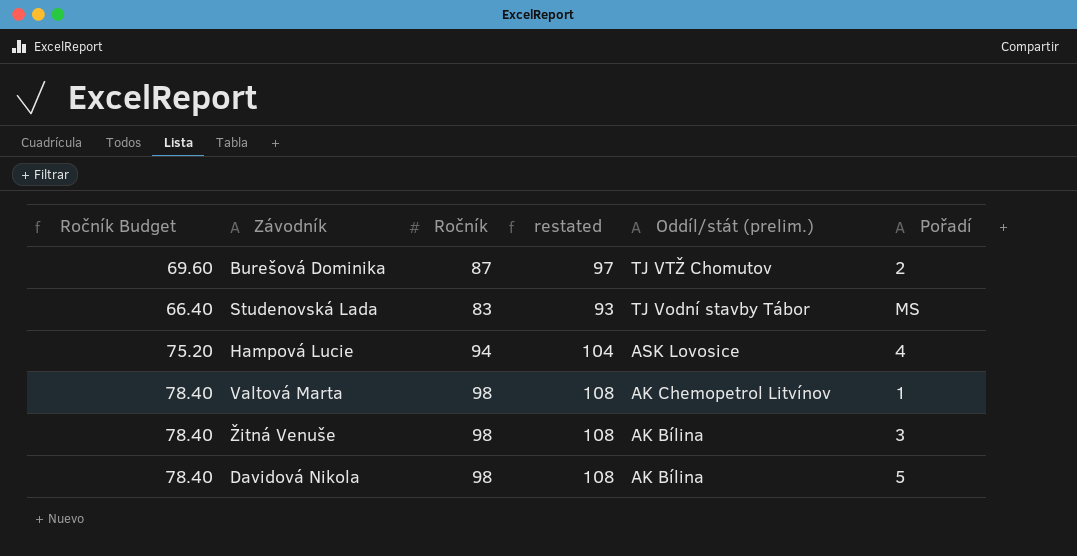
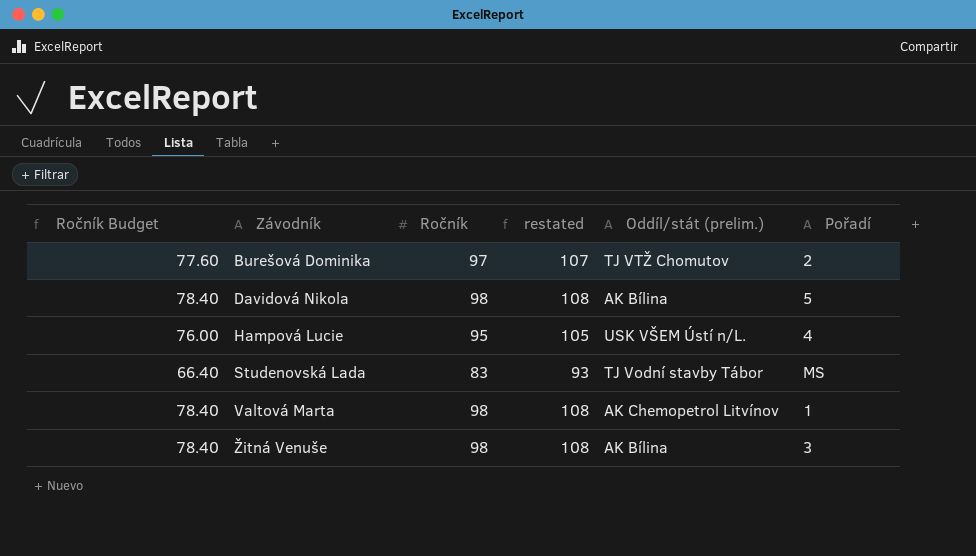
row order: Oddíl/stát (prelim.) descending -> Závodník ascending
Burešová Dominika | Ročník Budget: 69.60 -> 77.60
Burešová Dominika | Ročník: 87 -> 97
Burešová Dominika | restated: 97 -> 107
Hampová Lucie | Ročník Budget: 75.20 -> 76.00
Hampová Lucie | Ročník: 94 -> 95
Hampová Lucie | restated: 104 -> 105
Hampová Lucie | Oddíl/stát (prelim.): ASK Lovosice -> USK VŠEM Ústí n/L.

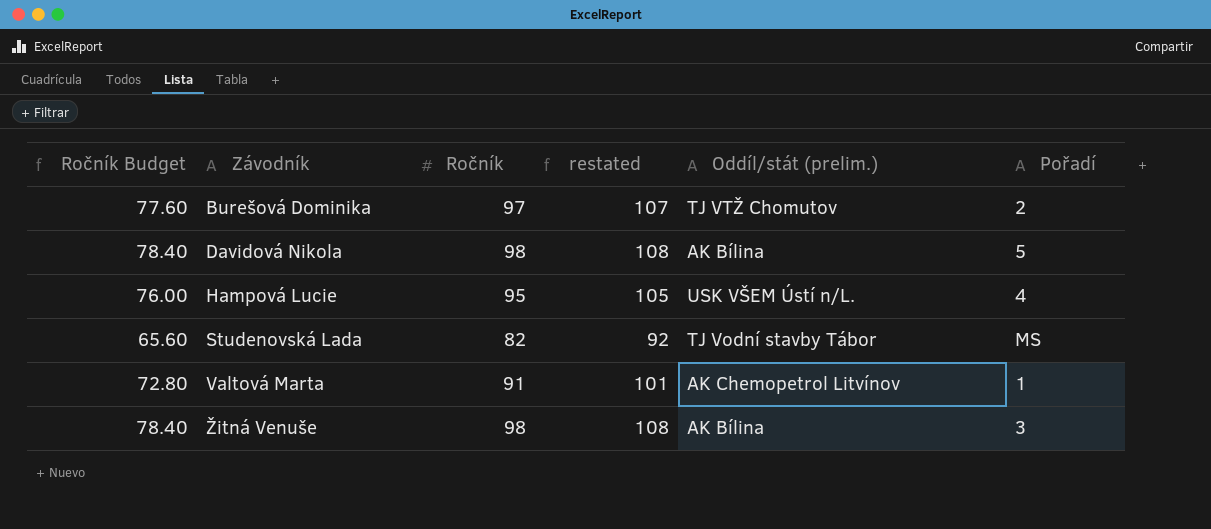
Studenovská Lada | Ročník Budget: 66.40 -> 65.60
Studenovská Lada | Ročník: 83 -> 82
Studenovská Lada | restated: 93 -> 92
Valtová Marta | Ročník Budget: 78.40 -> 72.80
Valtová Marta | Ročník: 98 -> 91
Valtová Marta | restated: 108 -> 101

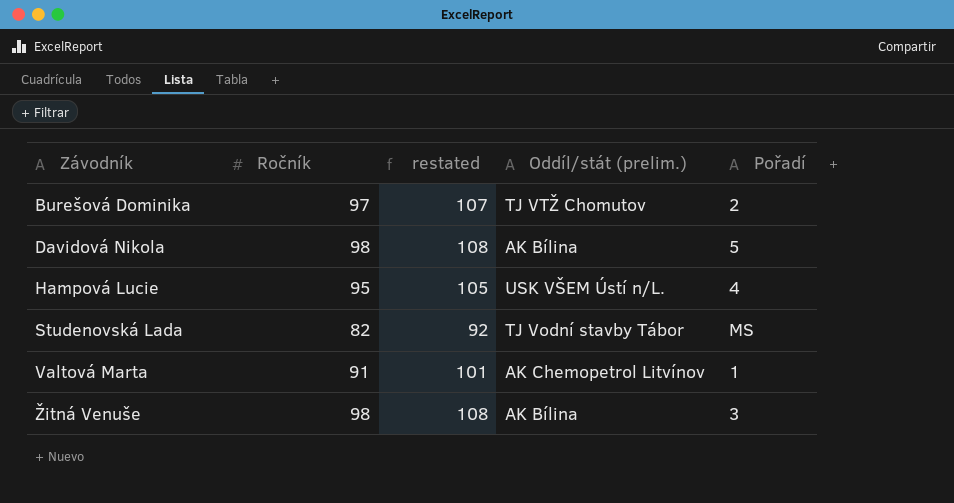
column Ročník Budget | formula: [Ročník] * 0.8 -> none

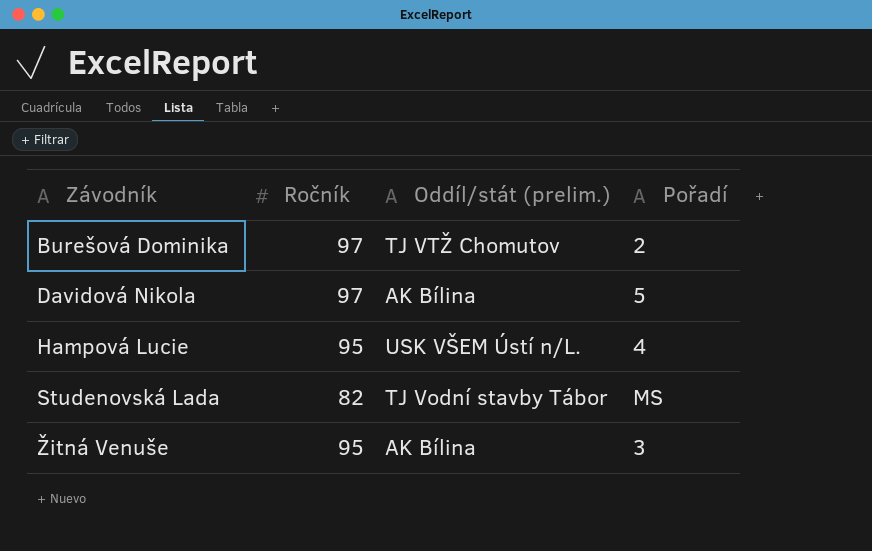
column restated | formula: [Ročník] + 10 -> none
row Valtová Marta: 91 | 101 | AK Chemopetrol Litvínov | 1 -> none
Davidová Nikola | Ročník: 98 -> 97
Žitná Venuše | Ročník: 98 -> 95

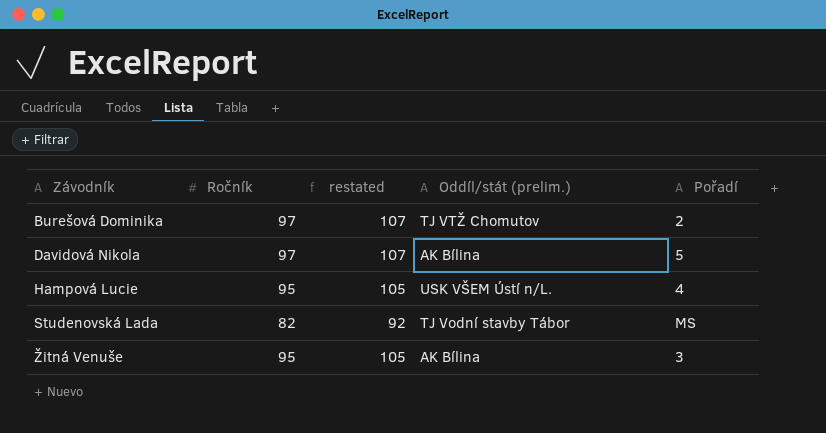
column restated | formula: none -> [Ročník] + 10

